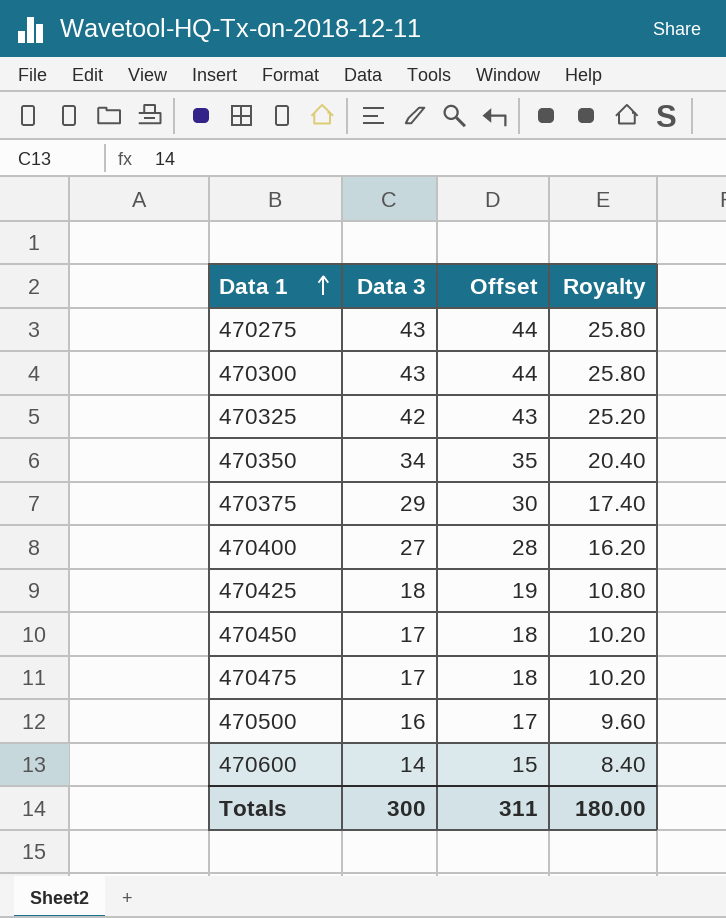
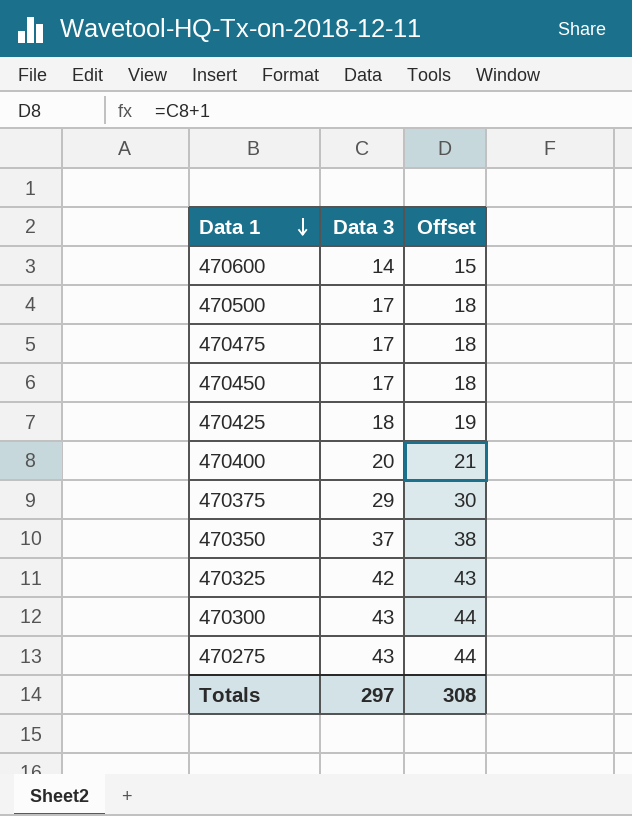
row order: Data 1 ascending -> Data 1 descending
column Royalty | formula: [Data 3] * 0.6 -> none
470500 | Data 3: 16 -> 17
470500 | Offset: 17 -> 18
470400 | Data 3: 27 -> 20
470400 | Offset: 28 -> 21
470350 | Data 3: 34 -> 37
470350 | Offset: 35 -> 38
Totals | Data 3: 300 -> 297
Totals | Offset: 311 -> 308

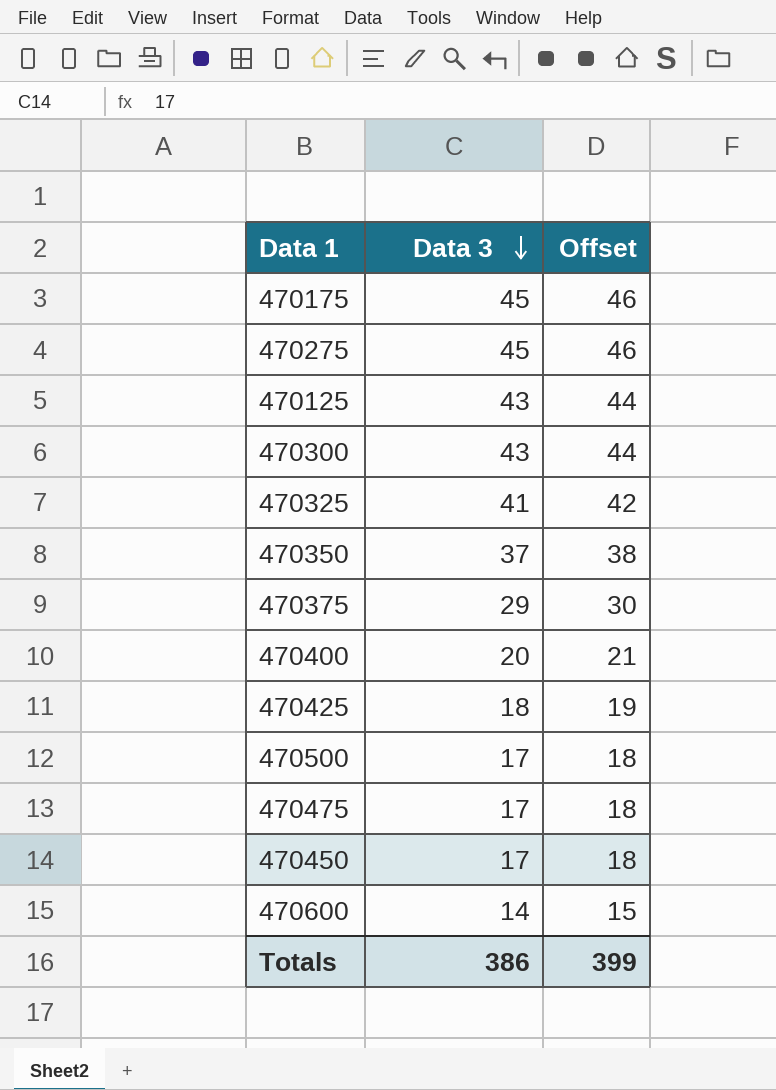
row order: Data 1 descending -> Data 3 descending
row 470175: none -> 45 | 46
470275 | Data 3: 43 -> 45
470275 | Offset: 44 -> 46
row 470125: none -> 43 | 44
470325 | Data 3: 42 -> 41
470325 | Offset: 43 -> 42
Totals | Data 3: 297 -> 386
Totals | Offset: 308 -> 399

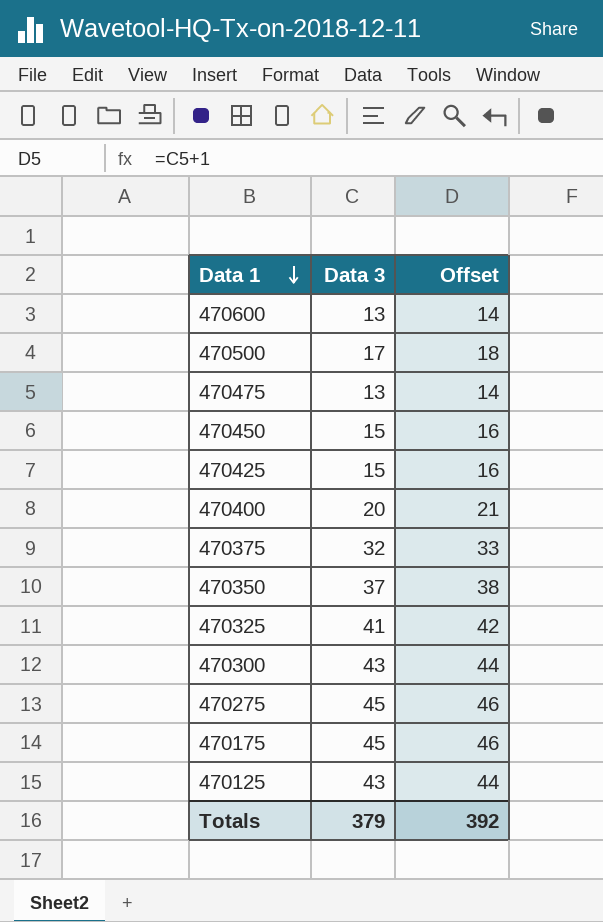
row order: Data 3 descending -> Data 1 descending
470600 | Data 3: 14 -> 13
470600 | Offset: 15 -> 14
470475 | Data 3: 17 -> 13
470475 | Offset: 18 -> 14
470450 | Data 3: 17 -> 15
470450 | Offset: 18 -> 16
470425 | Data 3: 18 -> 15
470425 | Offset: 19 -> 16
470375 | Data 3: 29 -> 32
470375 | Offset: 30 -> 33
Totals | Data 3: 386 -> 379
Totals | Offset: 399 -> 392

